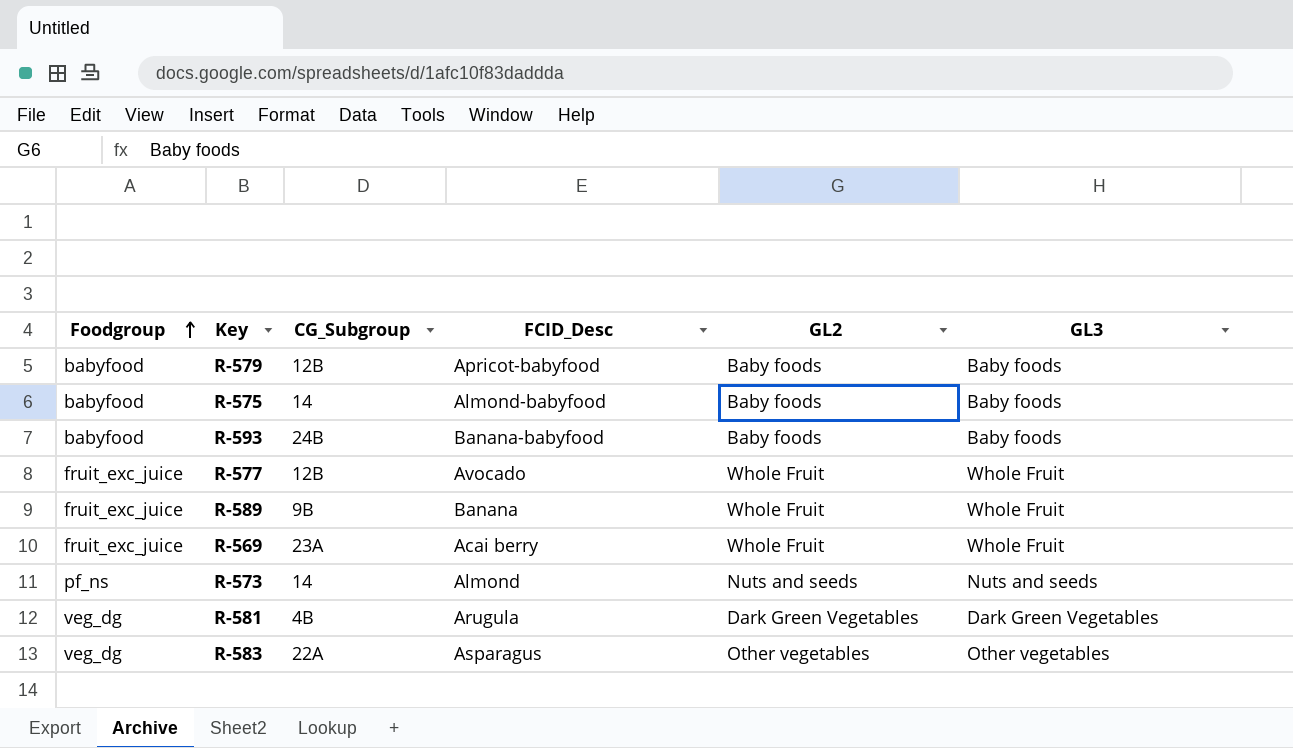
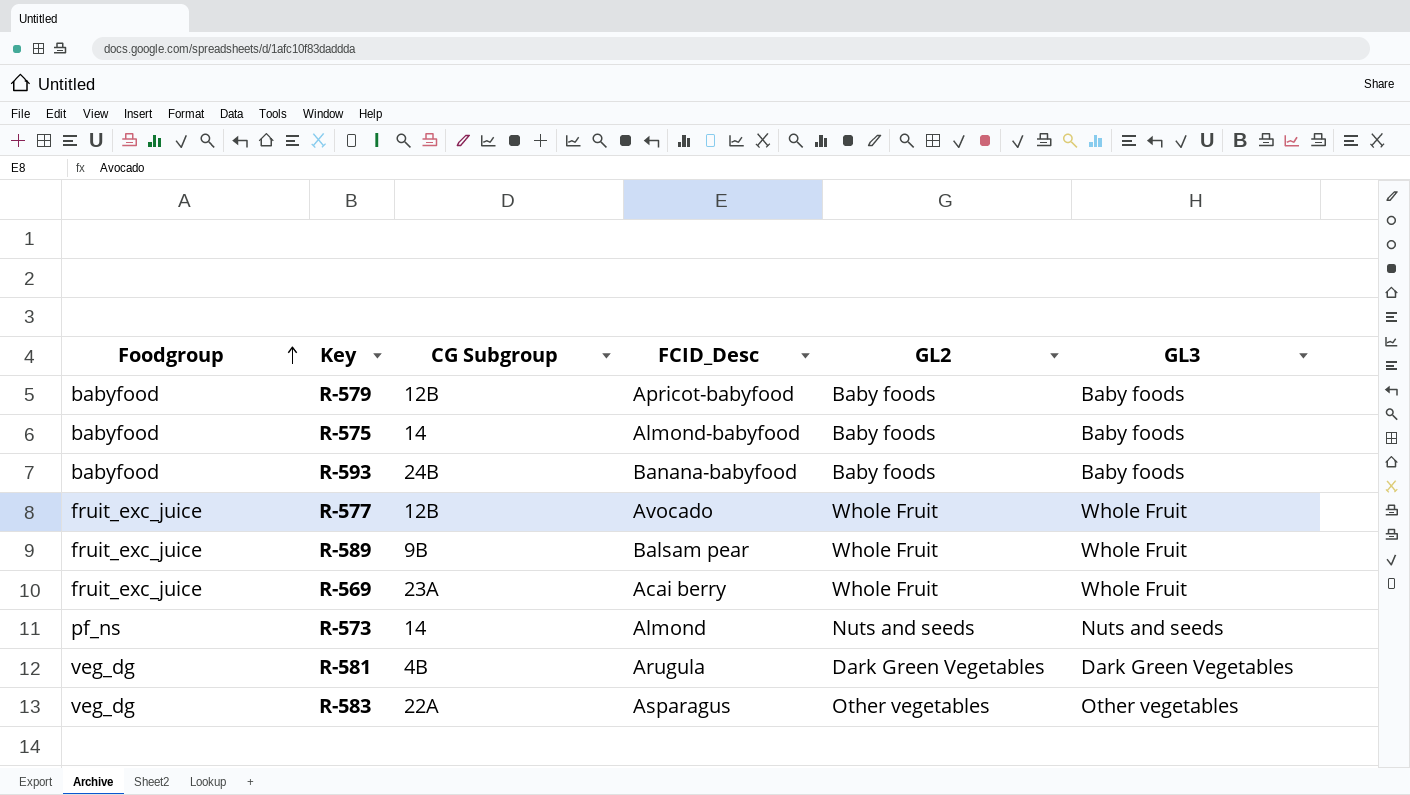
column name: CG_Subgroup -> CG Subgroup
R-589 | FCID_Desc: Banana -> Balsam pear

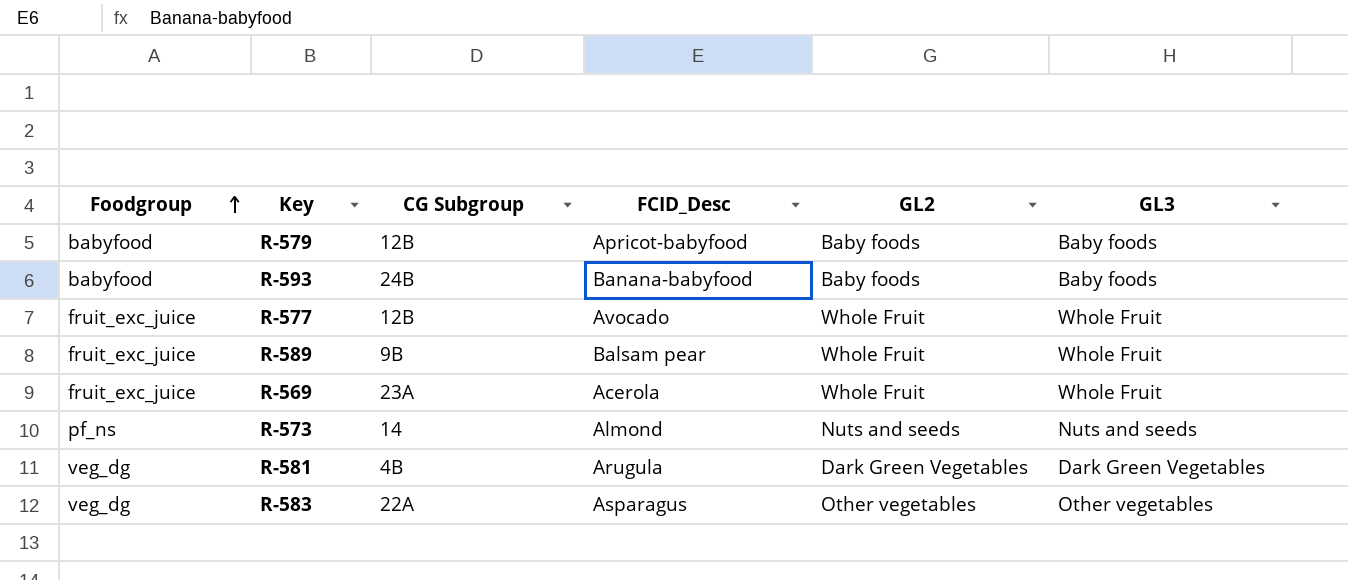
row R-575: babyfood | 14 | Almond-babyfood | Baby foods | Baby foods -> none
R-569 | FCID_Desc: Acai berry -> Acerola

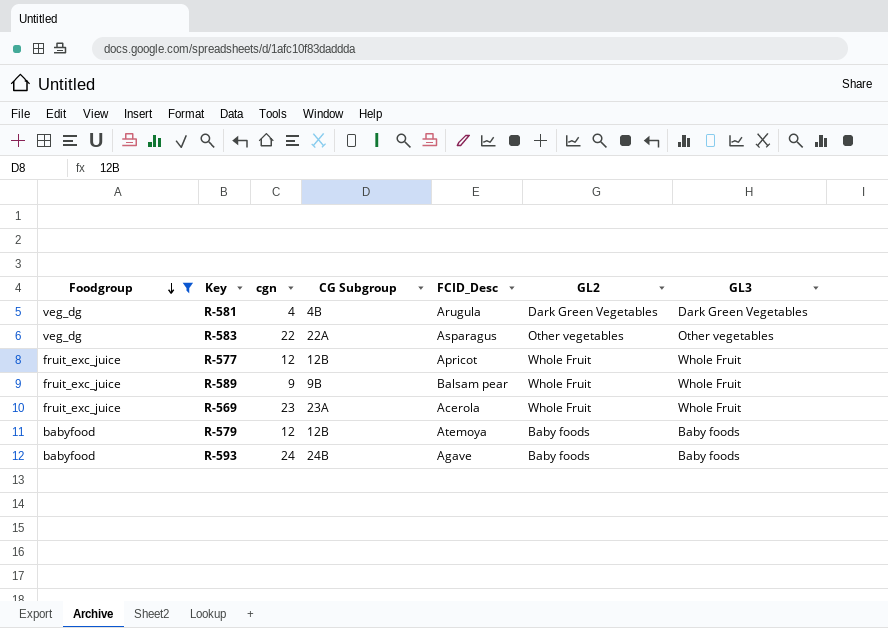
filter: none -> Foodgroup != pf_ns
row order: Foodgroup ascending -> Foodgroup descending
column cgn | position: none -> 3
R-577 | FCID_Desc: Avocado -> Apricot
R-579 | FCID_Desc: Apricot-babyfood -> Atemoya
R-593 | FCID_Desc: Banana-babyfood -> Agave

